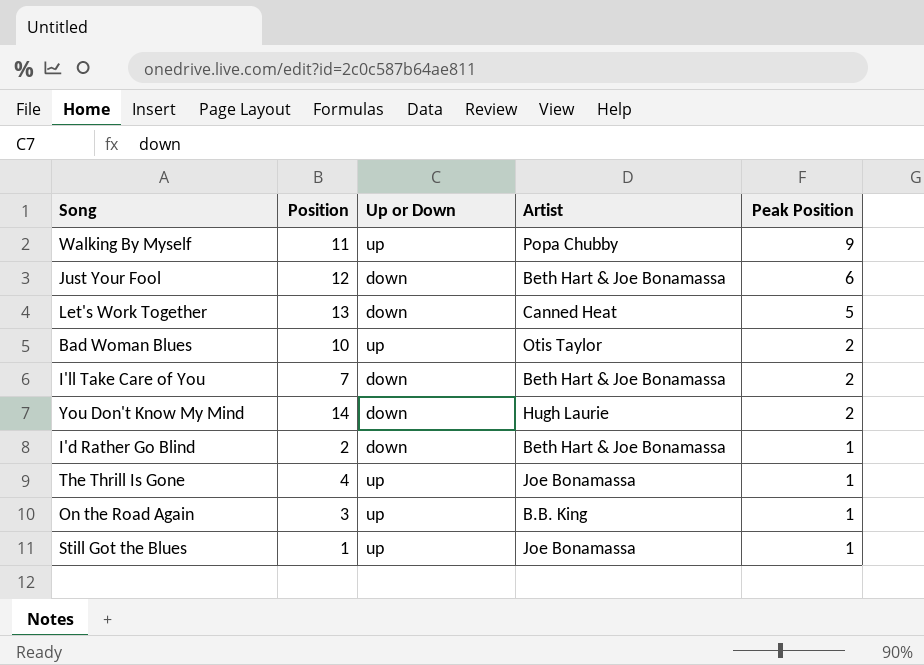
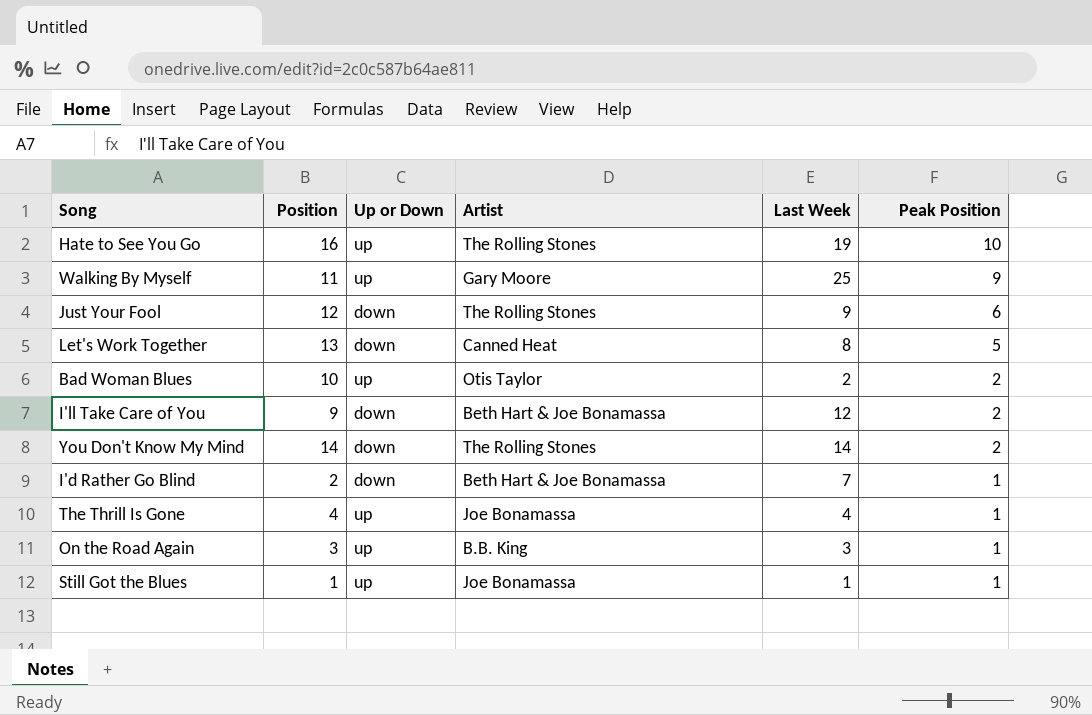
column Last Week | position: none -> 5
row Hate to See You Go: none -> 16 | up | The Rolling Stones | 19 | 10
Walking By Myself | Artist: Popa Chubby -> Gary Moore
Just Your Fool | Artist: Beth Hart & Joe Bonamassa -> The Rolling Stones
I'll Take Care of You | Position: 7 -> 9
You Don't Know My Mind | Artist: Hugh Laurie -> The Rolling Stones

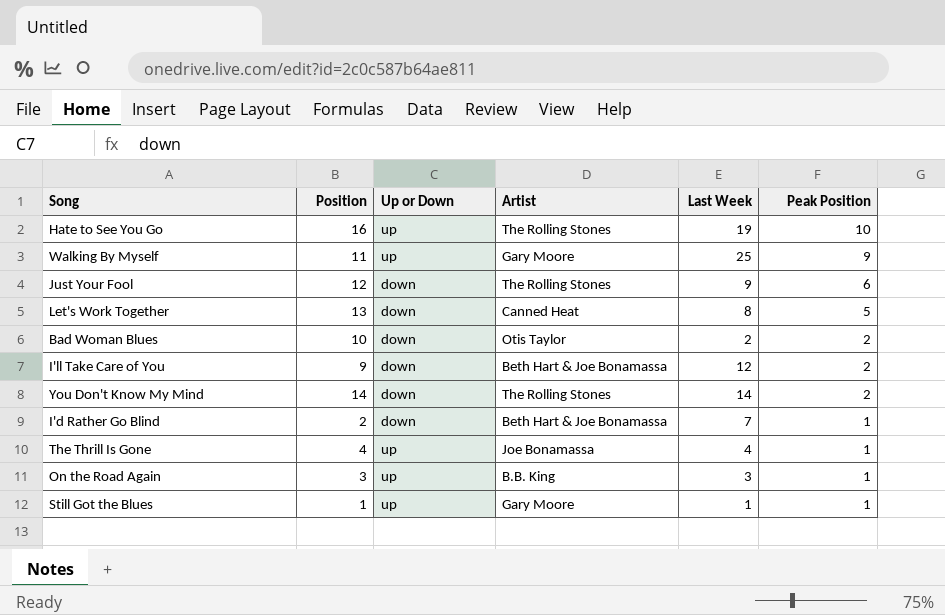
Bad Woman Blues | Up or Down: up -> down
Still Got the Blues | Artist: Joe Bonamassa -> Gary Moore

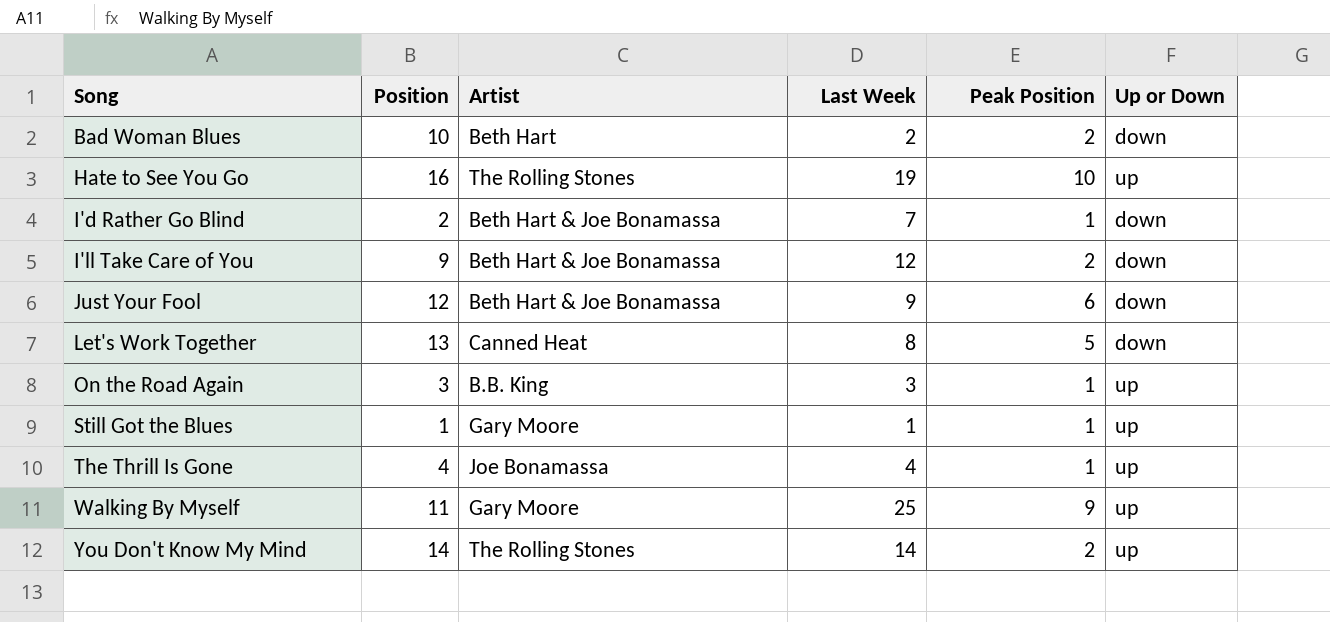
row order: Peak Position descending -> Song ascending
column Up or Down | position: 3 -> 6
Bad Woman Blues | Artist: Otis Taylor -> Beth Hart
Just Your Fool | Artist: The Rolling Stones -> Beth Hart & Joe Bonamassa
You Don't Know My Mind | Up or Down: down -> up

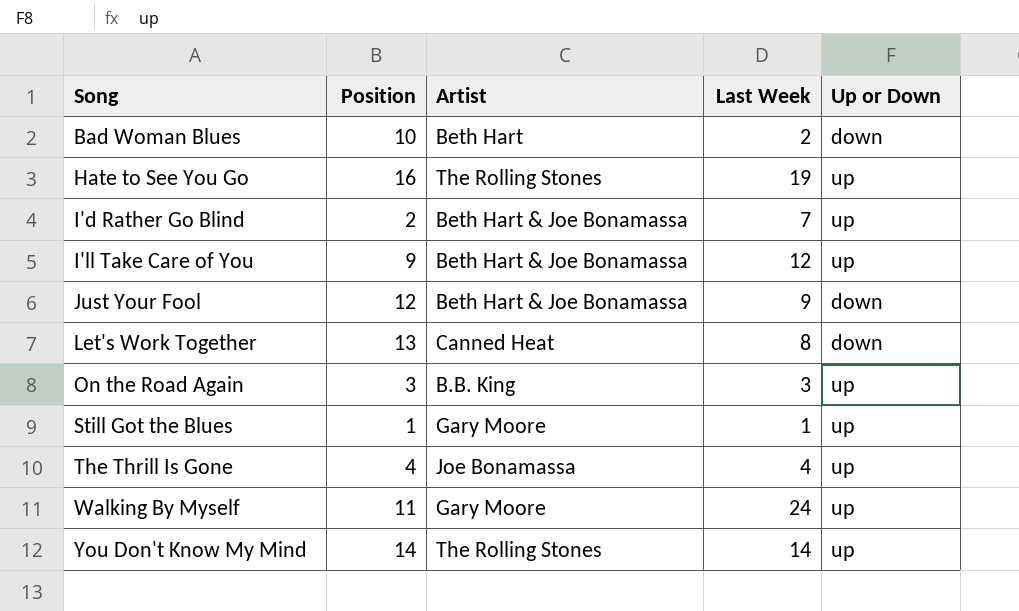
column Peak Position | position: 5 -> none
I'd Rather Go Blind | Up or Down: down -> up
I'll Take Care of You | Up or Down: down -> up
Walking By Myself | Last Week: 25 -> 24

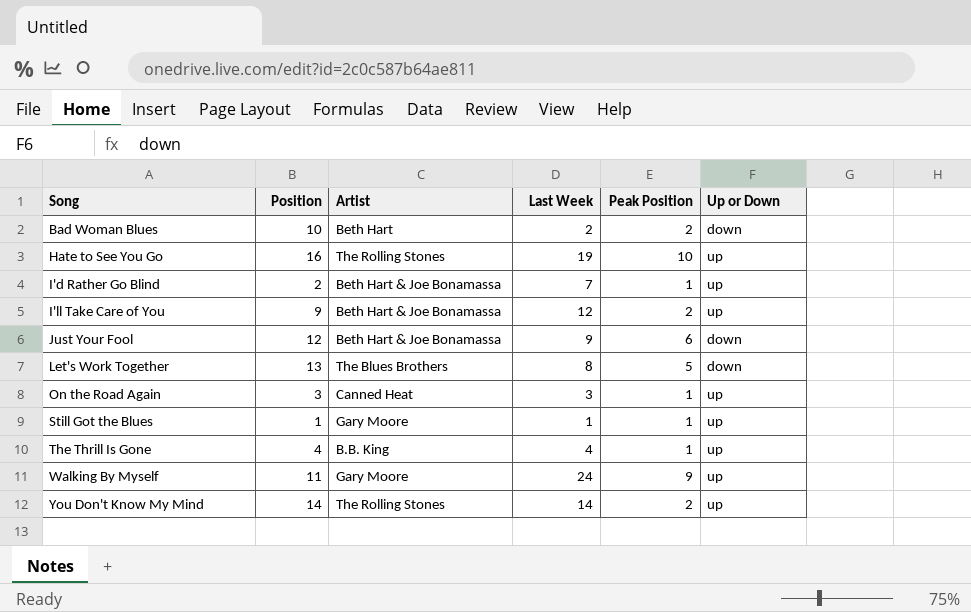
column Peak Position | position: none -> 5
Let's Work Together | Artist: Canned Heat -> The Blues Brothers
On the Road Again | Artist: B.B. King -> Canned Heat
The Thrill Is Gone | Artist: Joe Bonamassa -> B.B. King

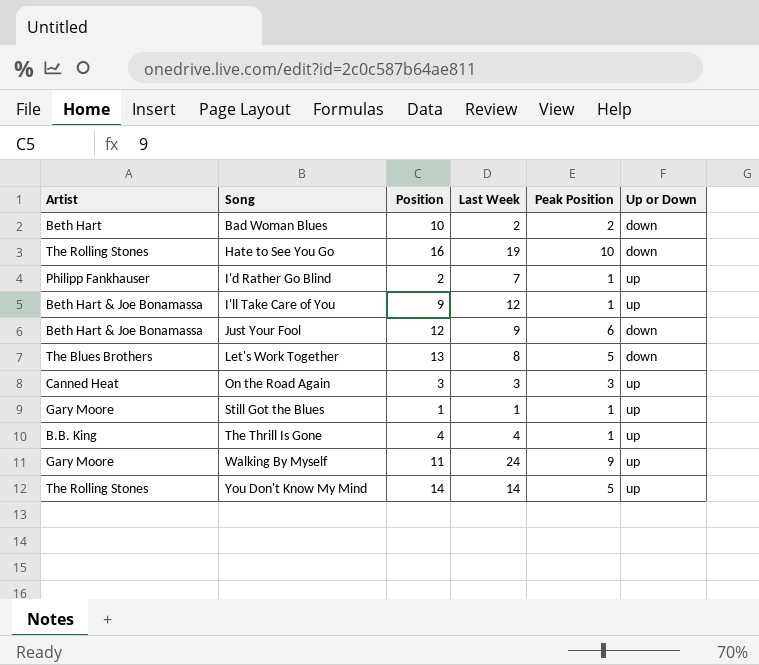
column Artist | position: 3 -> 1
Hate to See You Go | Up or Down: up -> down
I'd Rather Go Blind | Artist: Beth Hart & Joe Bonamassa -> Philipp Fankhauser
I'll Take Care of You | Peak Position: 2 -> 1
On the Road Again | Peak Position: 1 -> 3
You Don't Know My Mind | Peak Position: 2 -> 5

